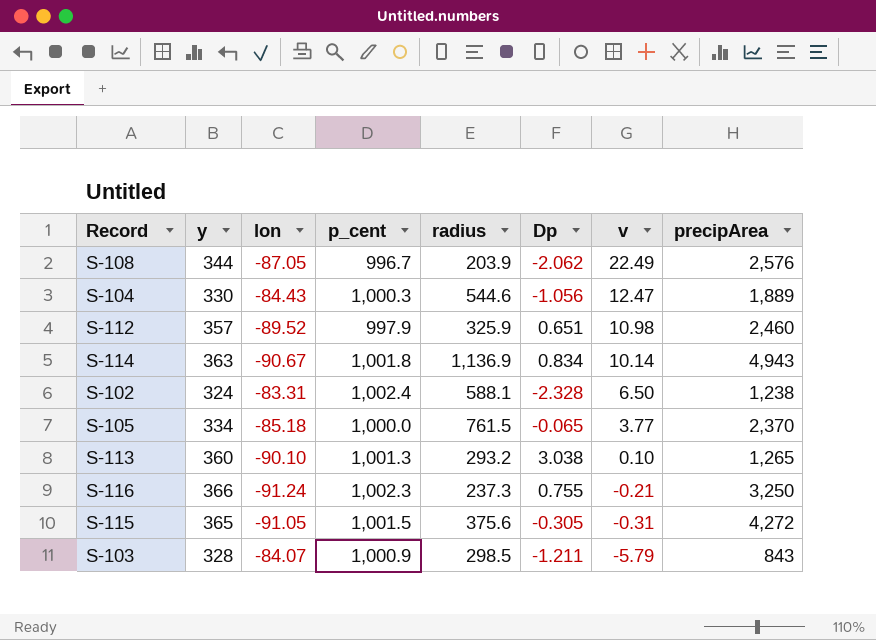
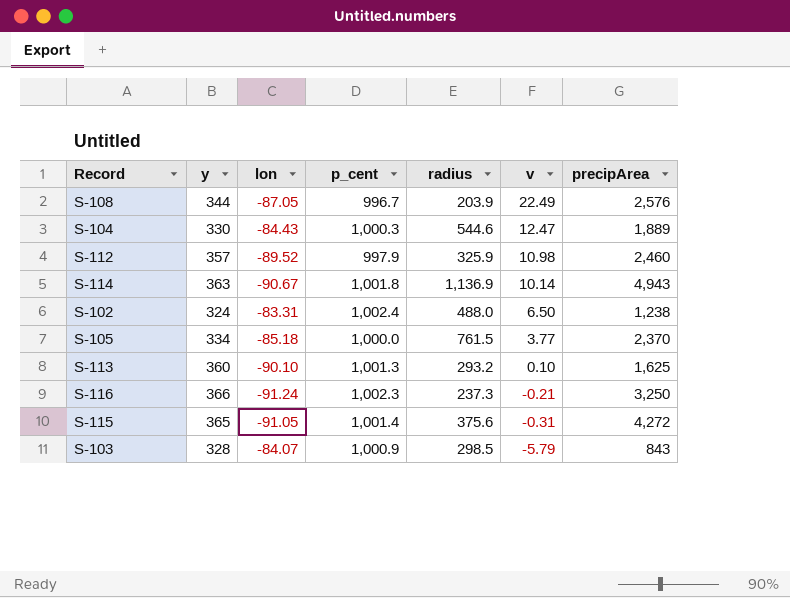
column Dp | position: 6 -> none
S-102 | radius: 588.1 -> 488.0
S-113 | precipArea: 1,265 -> 1,625
S-115 | p_cent: 1,001.5 -> 1,001.4

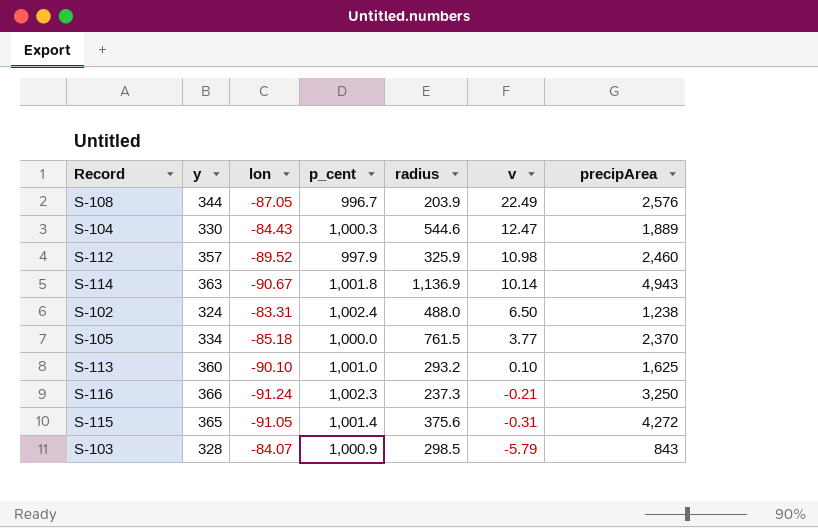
S-113 | p_cent: 1,001.3 -> 1,001.0

